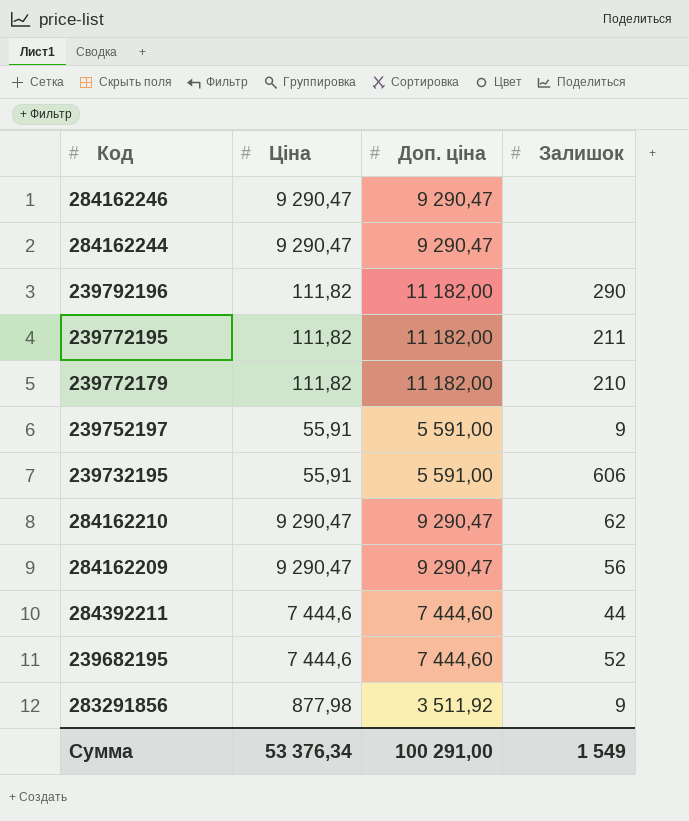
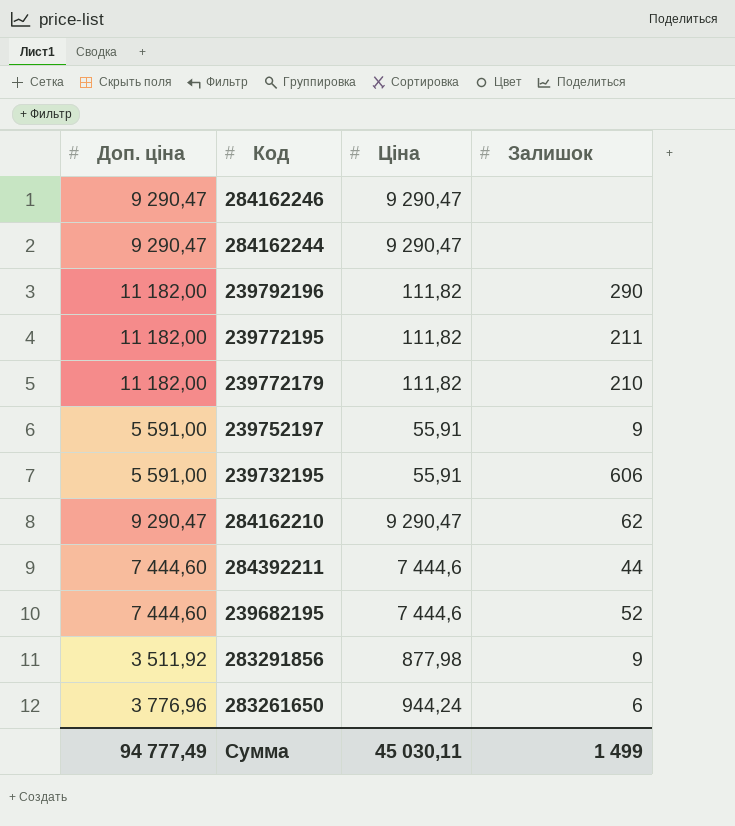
column Доп. ціна | position: 3 -> 1
row 284162209: 9 290,47 | 9 290,47 | 56 -> none
row 283261650: none -> 3 776,96 | 944,24 | 6
Сумма | Доп. ціна: 100 291,00 -> 94 777,49
Сумма | Ціна: 53 376,34 -> 45 030,11
Сумма | Залишок: 1 549 -> 1 499

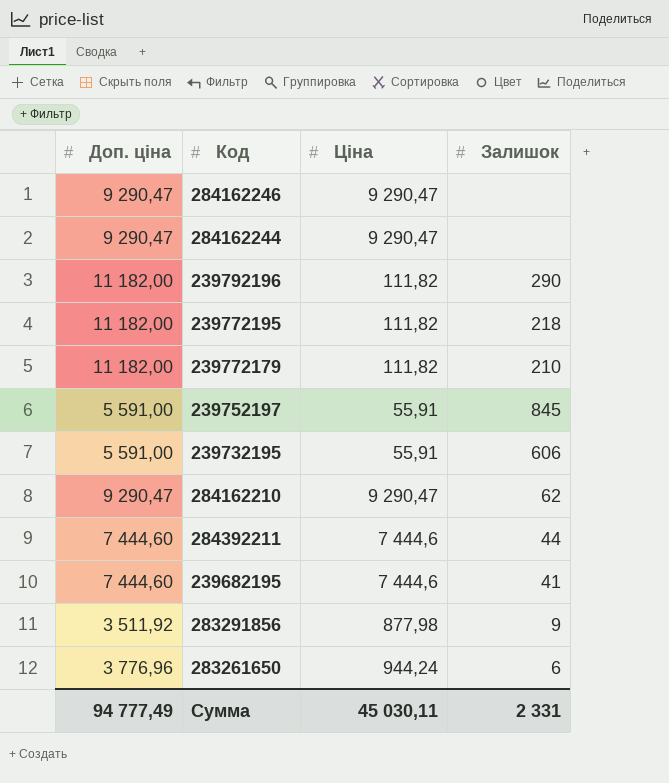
239772195 | Залишок: 211 -> 218
239752197 | Залишок: 9 -> 845
239682195 | Залишок: 52 -> 41
Сумма | Залишок: 1 499 -> 2 331

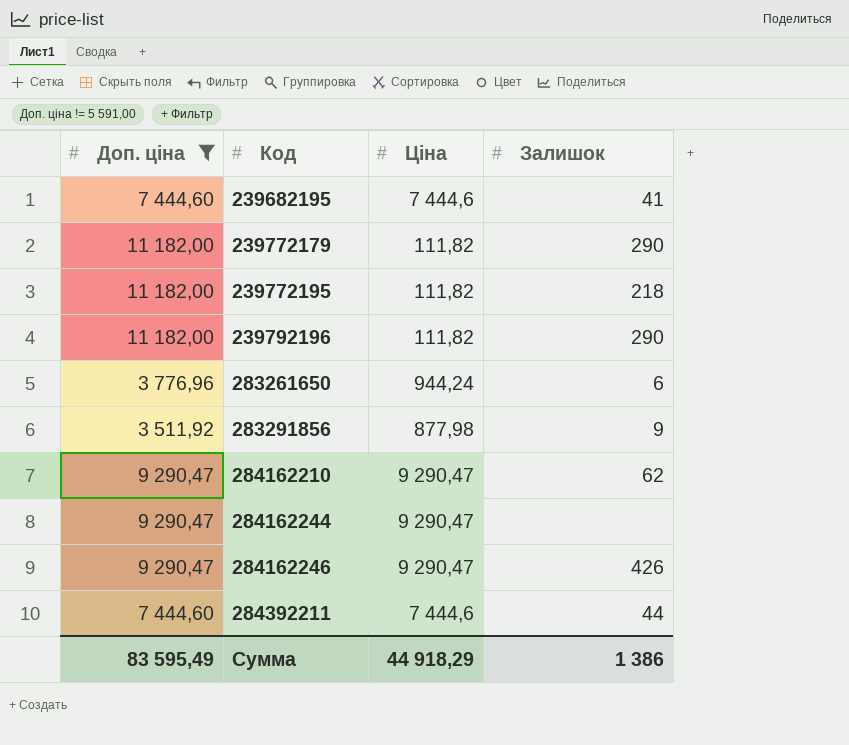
filter: none -> Доп. ціна != 5 591,00
row order: none -> Код ascending
239772179 | Залишок: 210 -> 290
284162246 | Залишок: none -> 426
Сумма | Доп. ціна: 94 777,49 -> 83 595,49
Сумма | Ціна: 45 030,11 -> 44 918,29
Сумма | Залишок: 2 331 -> 1 386

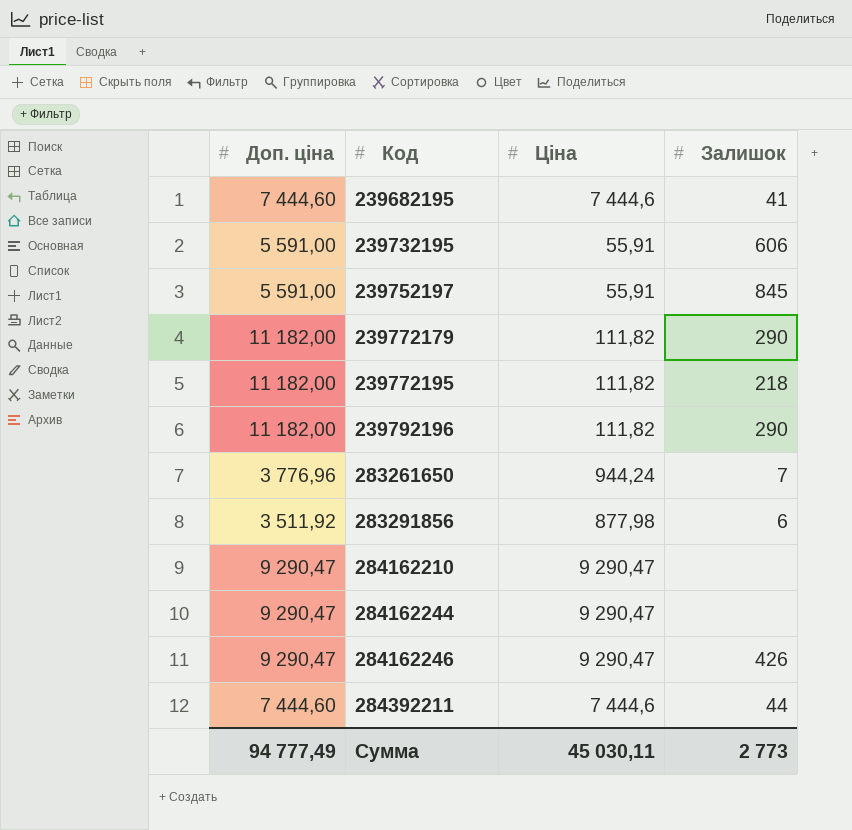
filter: Доп. ціна != 5 591,00 -> none
283261650 | Залишок: 6 -> 7
283291856 | Залишок: 9 -> 6
284162210 | Залишок: 62 -> none
Сумма | Доп. ціна: 83 595,49 -> 94 777,49
Сумма | Ціна: 44 918,29 -> 45 030,11
Сумма | Залишок: 1 386 -> 2 773

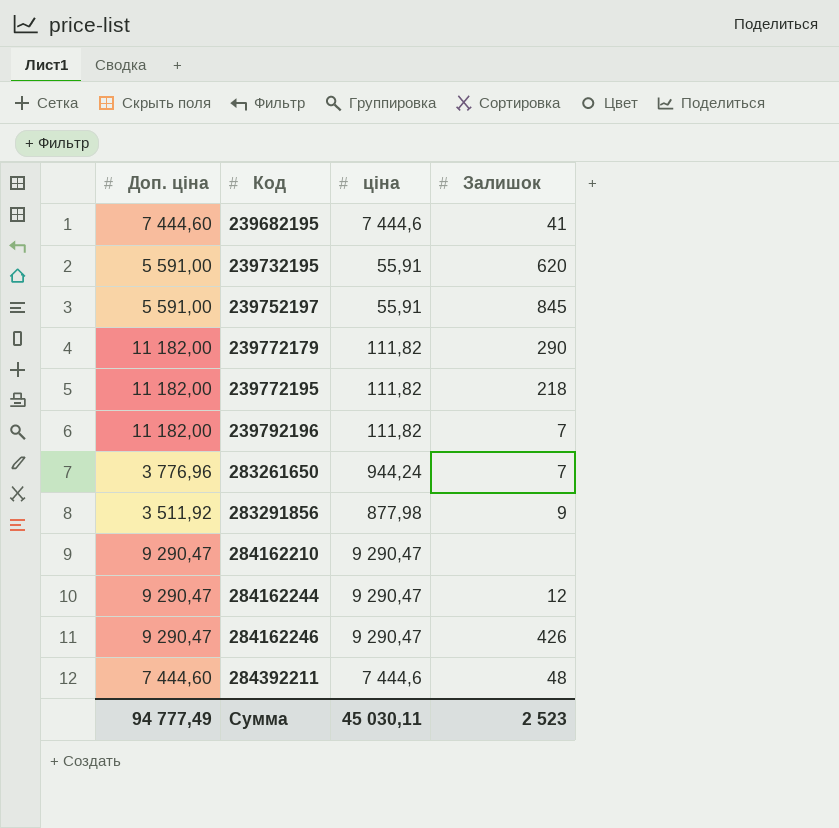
column name: Ціна -> ціна
239732195 | Залишок: 606 -> 620
239792196 | Залишок: 290 -> 7
283291856 | Залишок: 6 -> 9
284162244 | Залишок: none -> 12
284392211 | Залишок: 44 -> 48
Сумма | Залишок: 2 773 -> 2 523

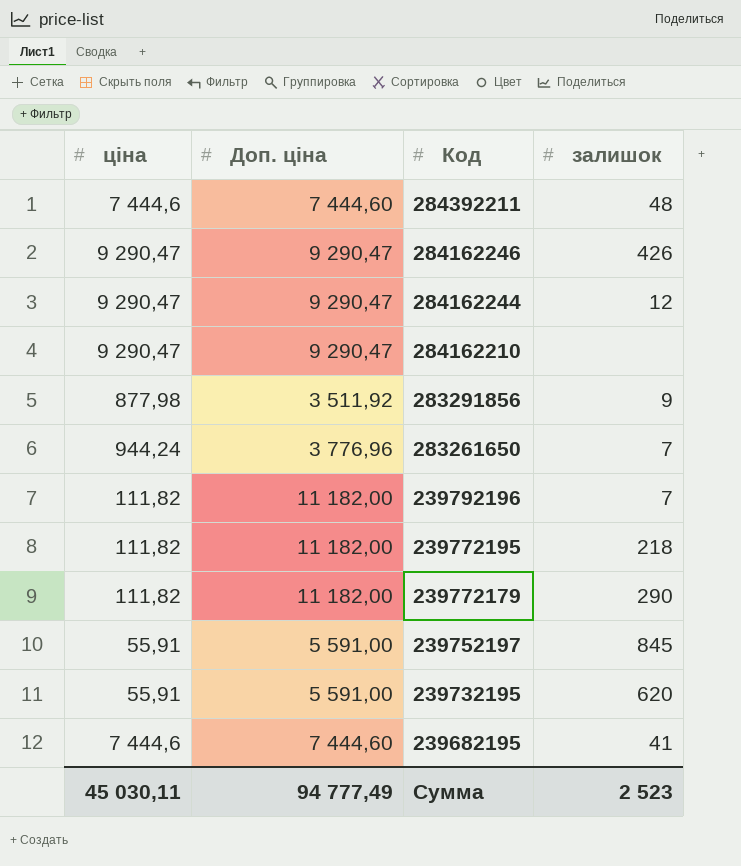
row order: Код ascending -> Код descending
column ціна | position: 3 -> 1
column name: Залишок -> залишок

